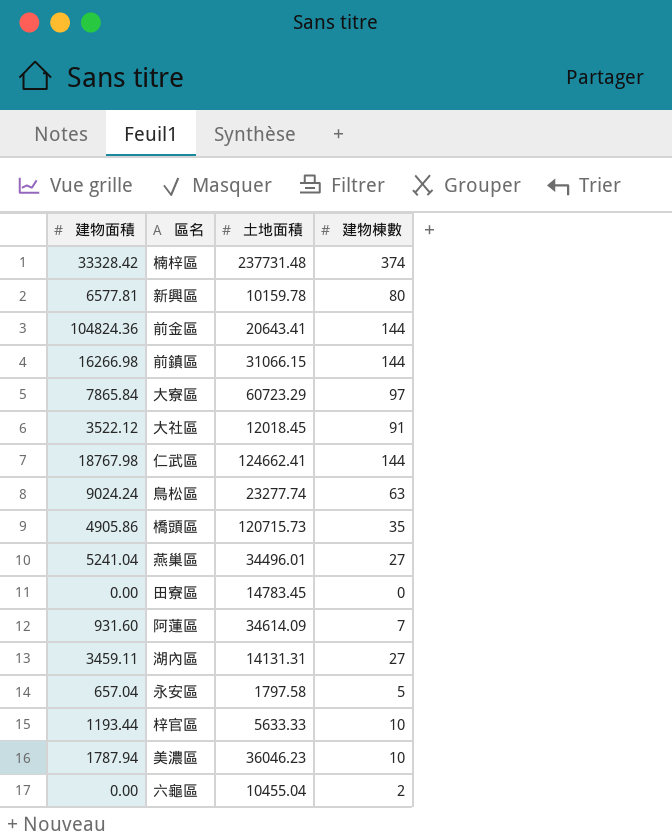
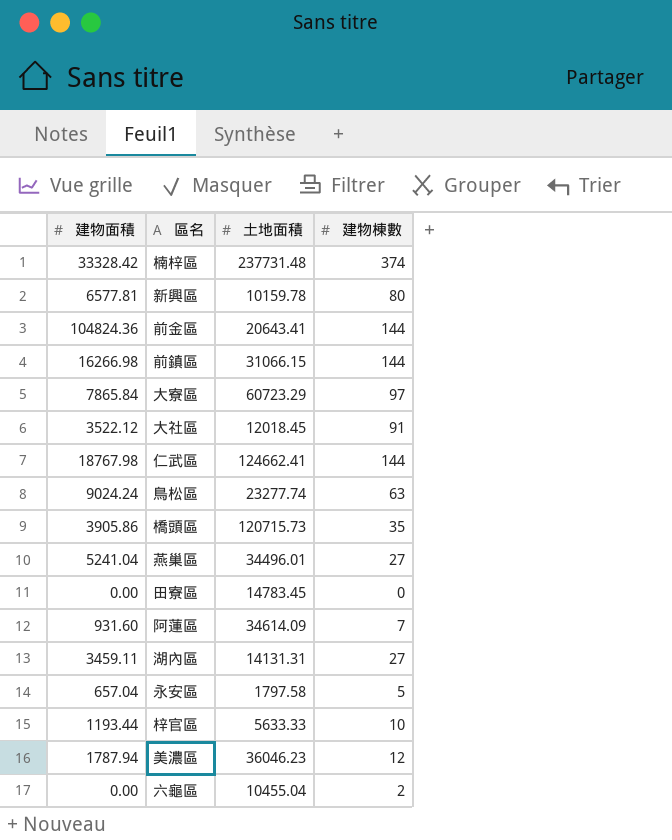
橋頭區 | 建物面積: 4905.86 -> 3905.86
美濃區 | 建物棟數: 10 -> 12

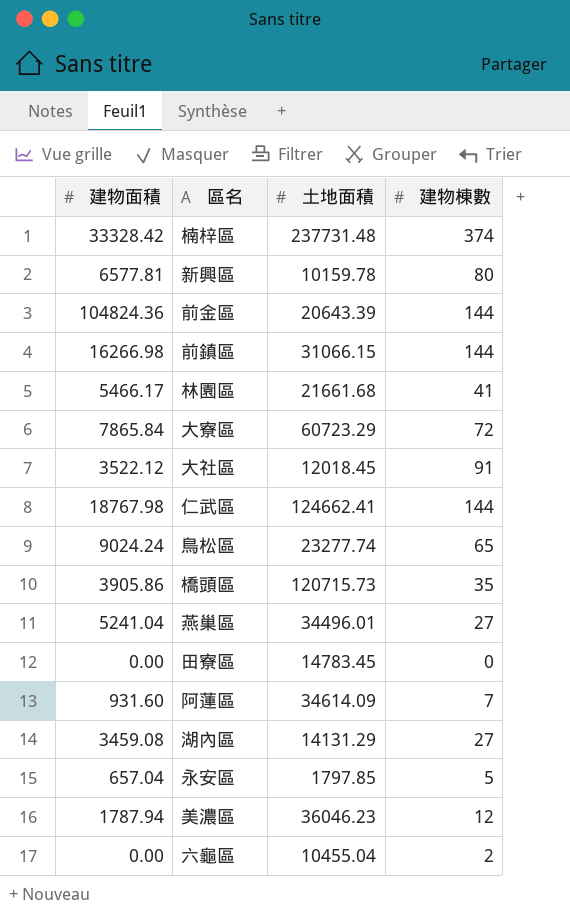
row 梓官區: 1193.44 | 5633.33 | 10 -> none
前金區 | 土地面積: 20643.41 -> 20643.39
row 林園區: none -> 5466.17 | 21661.68 | 41
大寮區 | 建物棟數: 97 -> 72
鳥松區 | 建物棟數: 63 -> 65
湖內區 | 建物面積: 3459.11 -> 3459.08
湖內區 | 土地面積: 14131.31 -> 14131.29
永安區 | 土地面積: 1797.58 -> 1797.85

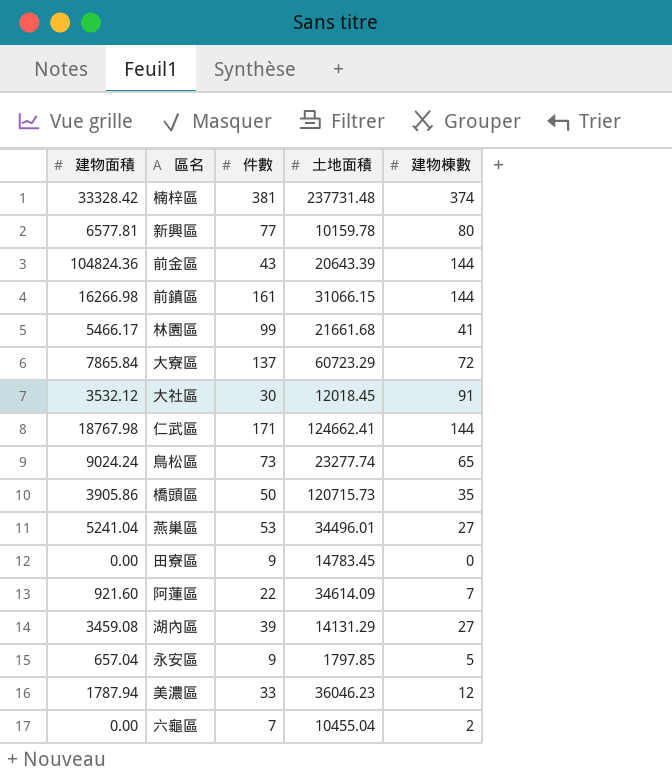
column 件數 | position: none -> 3
大社區 | 建物面積: 3522.12 -> 3532.12
阿蓮區 | 建物面積: 931.60 -> 921.60

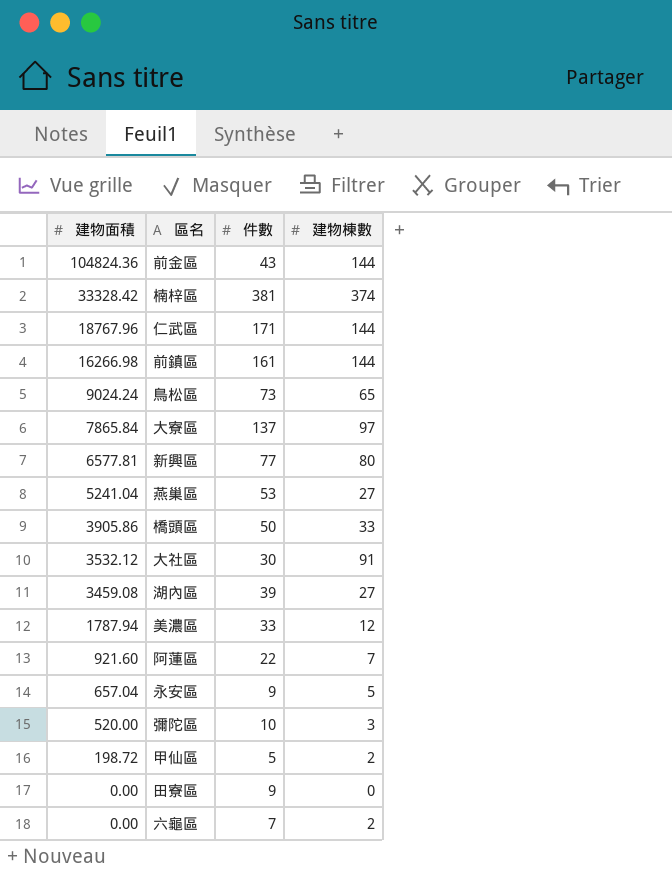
row order: none -> 建物面積 descending
column 土地面積 | position: 4 -> none
row 林園區: 5466.17 | 99 | 21661.68 | 41 -> none
仁武區 | 建物面積: 18767.98 -> 18767.96
大寮區 | 建物棟數: 72 -> 97
橋頭區 | 建物棟數: 35 -> 33
row 彌陀區: none -> 520.00 | 10 | 3
row 甲仙區: none -> 198.72 | 5 | 2

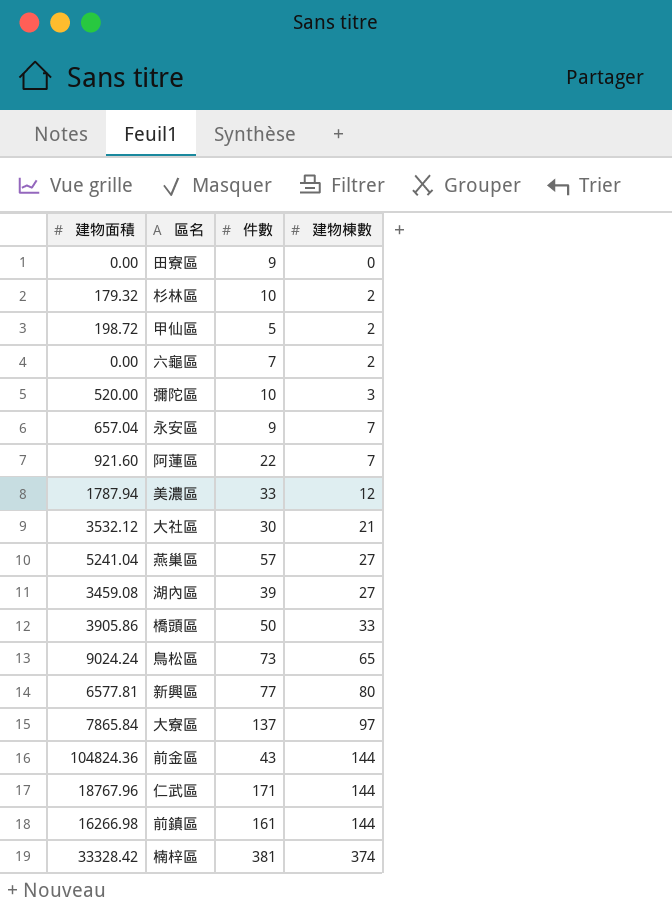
row order: 建物面積 descending -> 建物棟數 ascending
row 杉林區: none -> 179.32 | 10 | 2
永安區 | 建物棟數: 5 -> 7
大社區 | 建物棟數: 91 -> 21
燕巢區 | 件數: 53 -> 57

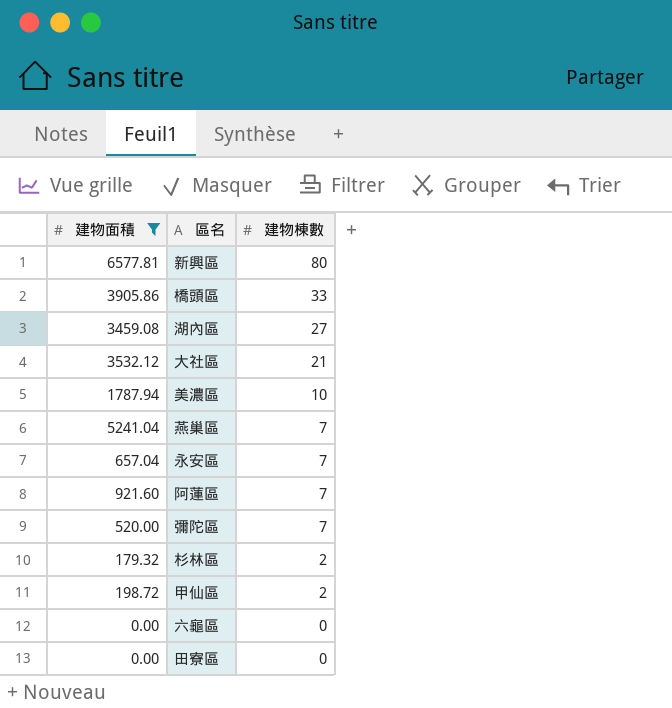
filter: none -> 建物面積 <= 6577.81
row order: 建物棟數 ascending -> 建物棟數 descending
column 件數 | position: 3 -> none
美濃區 | 建物棟數: 12 -> 10
燕巢區 | 建物棟數: 27 -> 7
彌陀區 | 建物棟數: 3 -> 7
六龜區 | 建物棟數: 2 -> 0

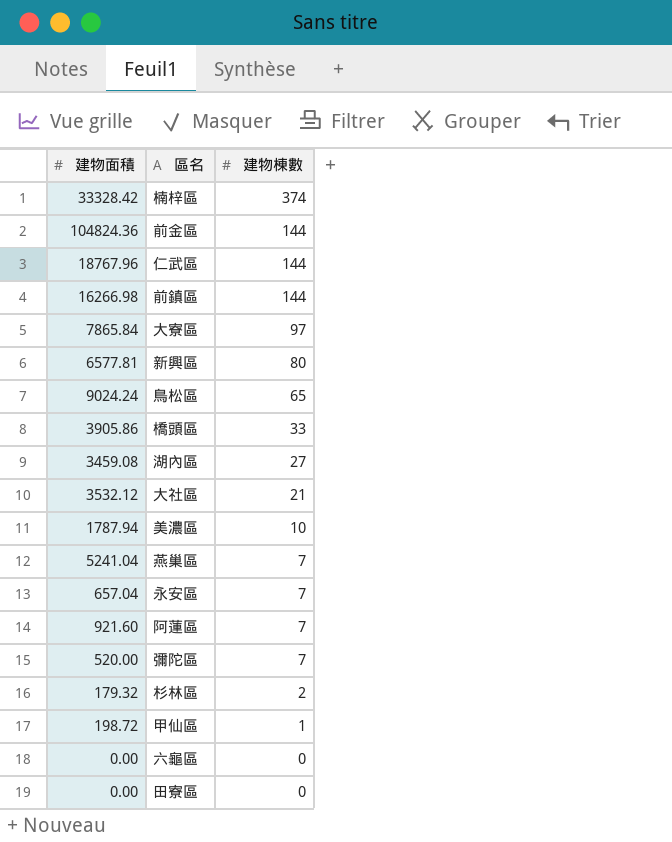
filter: 建物面積 <= 6577.81 -> none
甲仙區 | 建物棟數: 2 -> 1

